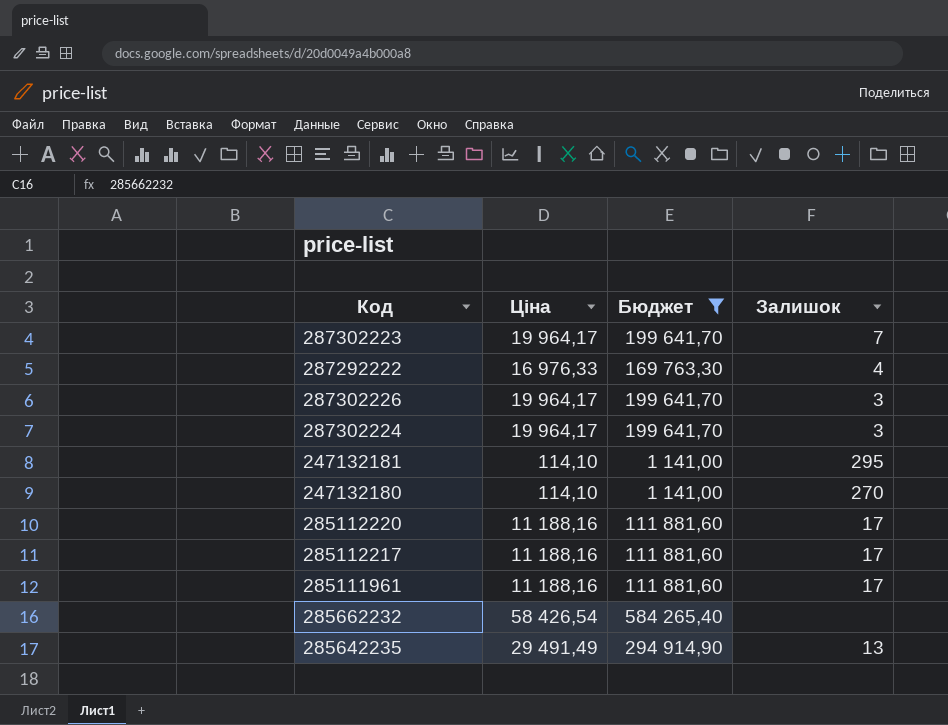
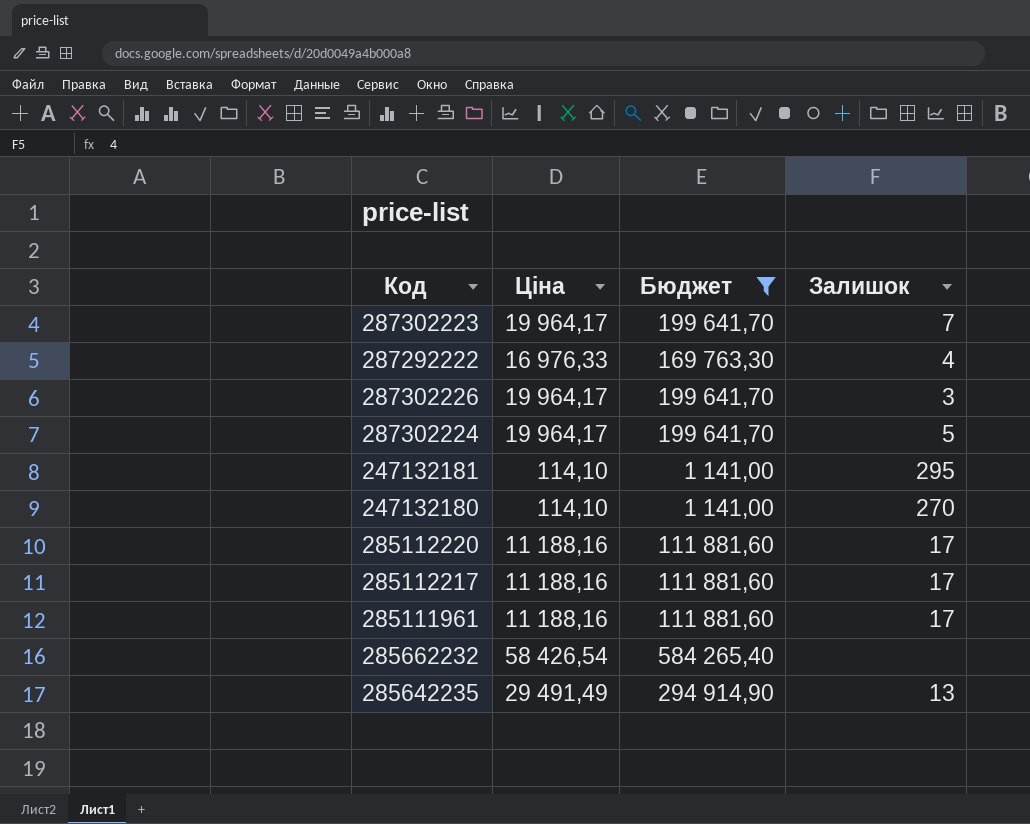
287302224 | Залишок: 3 -> 5

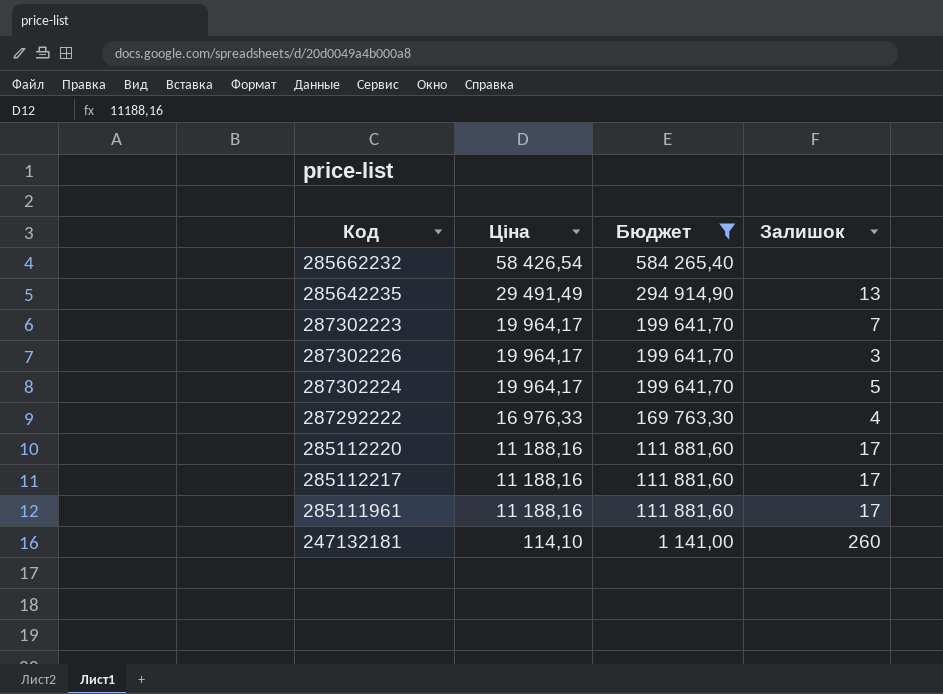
row order: none -> Ціна descending
row 247132180: 114,10 | 1 141,00 | 270 -> none
247132181 | Залишок: 295 -> 260

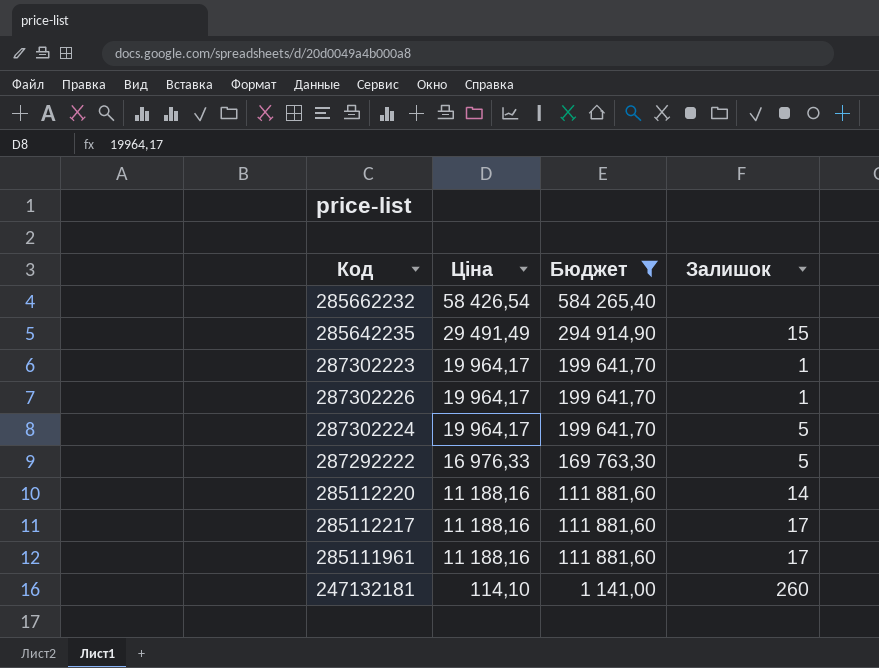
285642235 | Залишок: 13 -> 15
287302223 | Залишок: 7 -> 1
287302226 | Залишок: 3 -> 1
287292222 | Залишок: 4 -> 5
285112220 | Залишок: 17 -> 14

